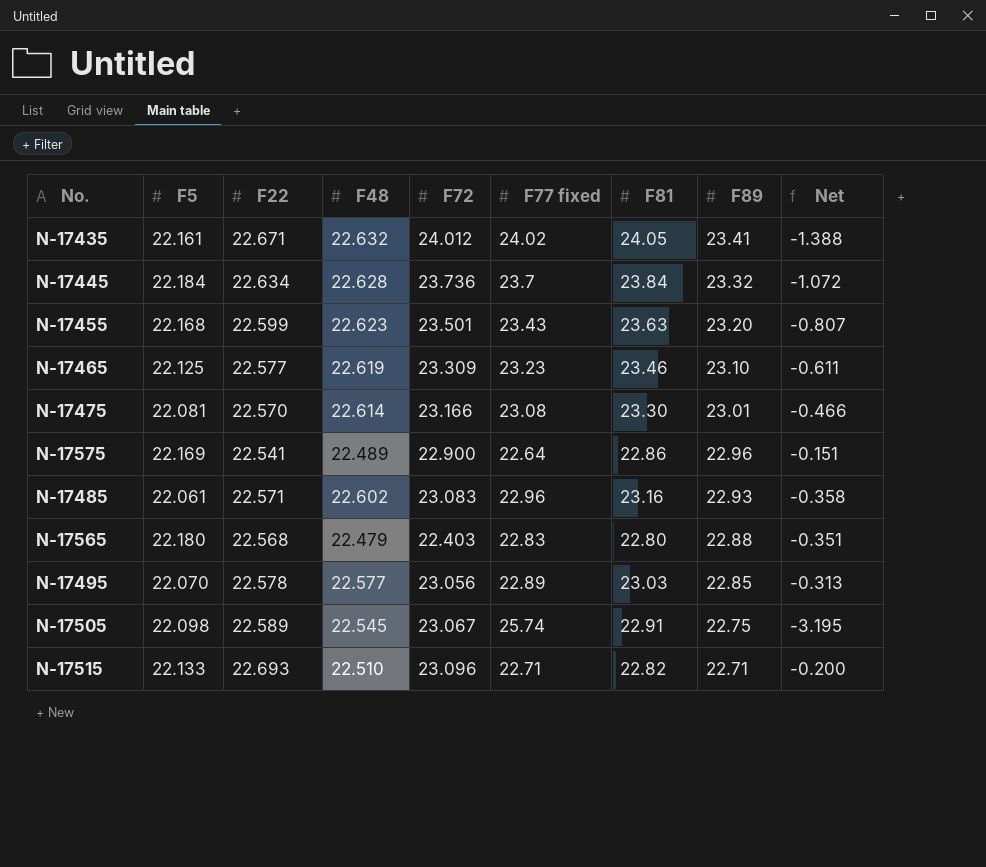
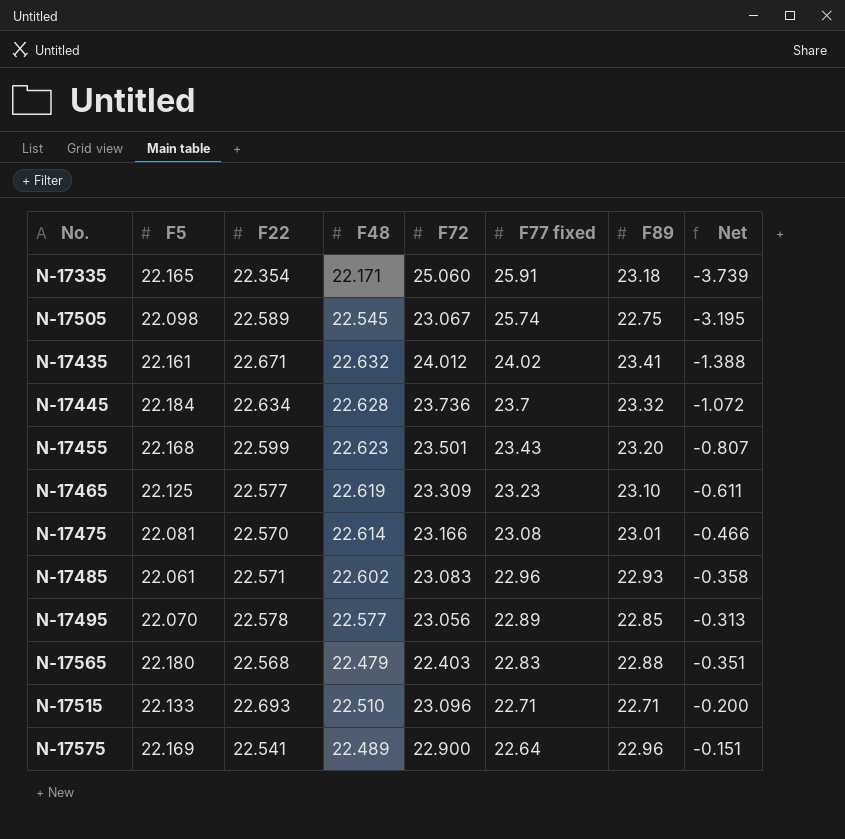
row order: F89 descending -> F77 fixed descending
column F81 | position: 7 -> none
row N-17335: none -> 22.165 | 22.354 | 22.171 | 25.060 | 25.91 | 23.18 | -3.739

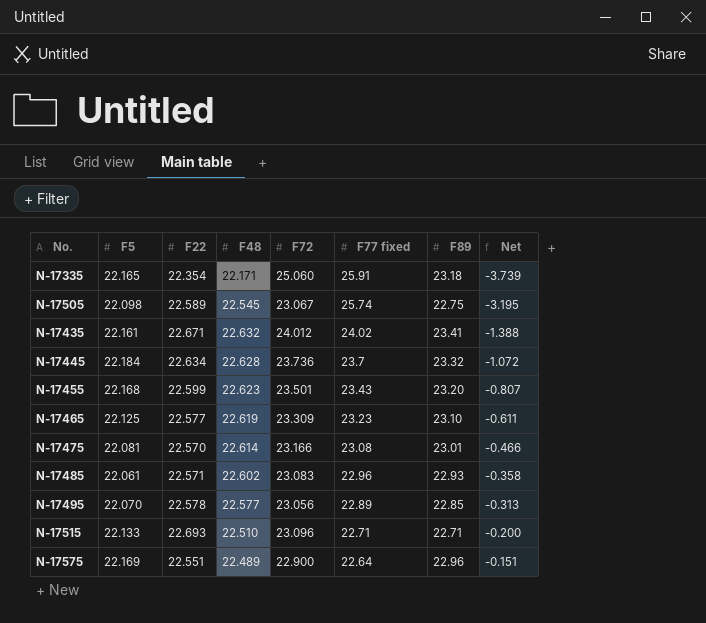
row N-17565: 22.180 | 22.568 | 22.479 | 22.403 | 22.83 | 22.88 | -0.351 -> none
N-17575 | F22: 22.541 -> 22.551

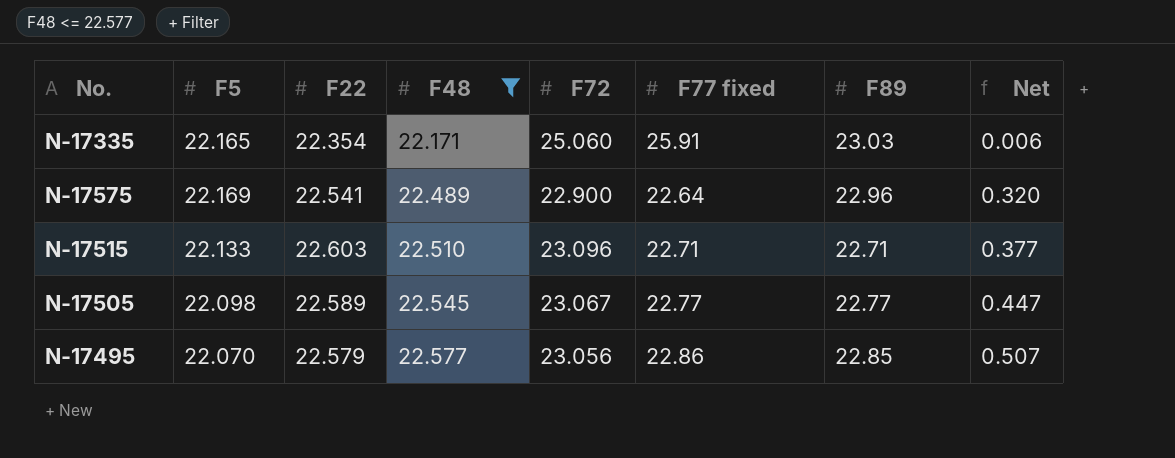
filter: none -> F48 <= 22.577
row order: F77 fixed descending -> F48 ascending
column Net | formula: [F48] - [F77 fixed] -> [F48] - [F5]
N-17335 | F89: 23.18 -> 23.03
N-17575 | F22: 22.551 -> 22.541
N-17515 | F22: 22.693 -> 22.603
N-17505 | F77 fixed: 25.74 -> 22.77
N-17505 | F89: 22.75 -> 22.77
N-17495 | F22: 22.578 -> 22.579
N-17495 | F77 fixed: 22.89 -> 22.86

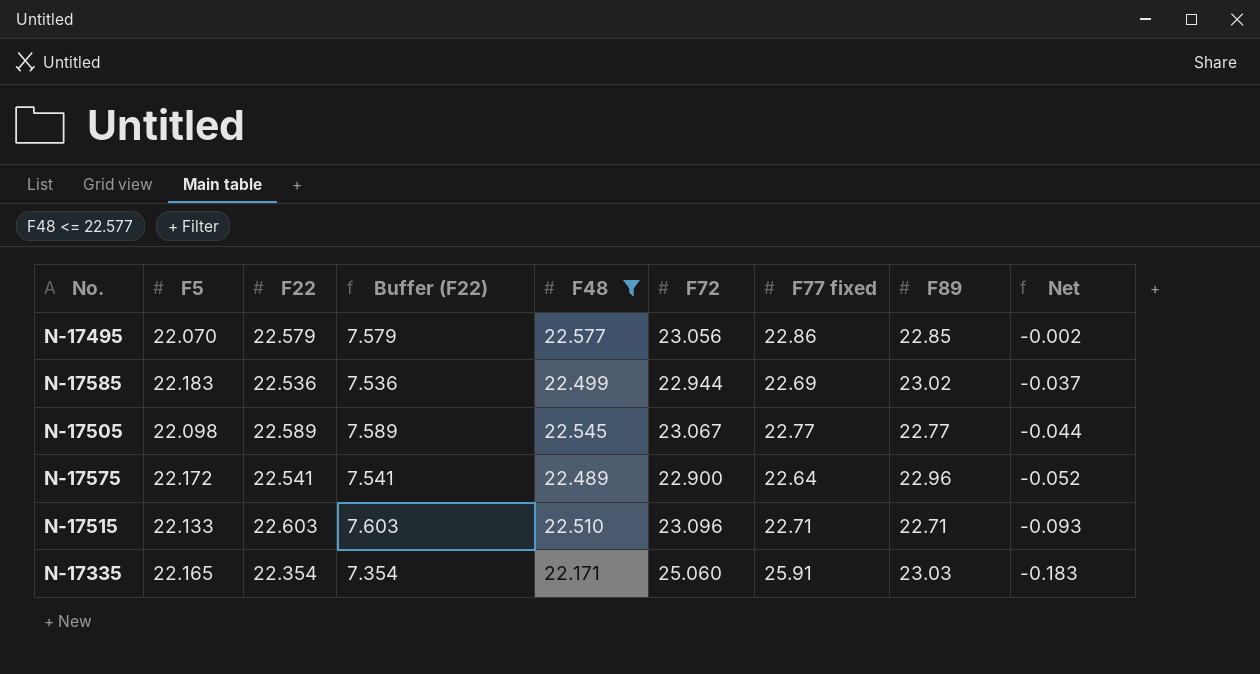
row order: F48 ascending -> Net descending
column Buffer (F22) | formula: none -> [F22] - 15
column Net | formula: [F48] - [F5] -> [F48] - [F22]
row N-17585: none -> 22.183 | 22.536 | 7.536 | 22.499 | 22.944 | 22.69 | 23.02 | -0.037
N-17575 | F5: 22.169 -> 22.172

